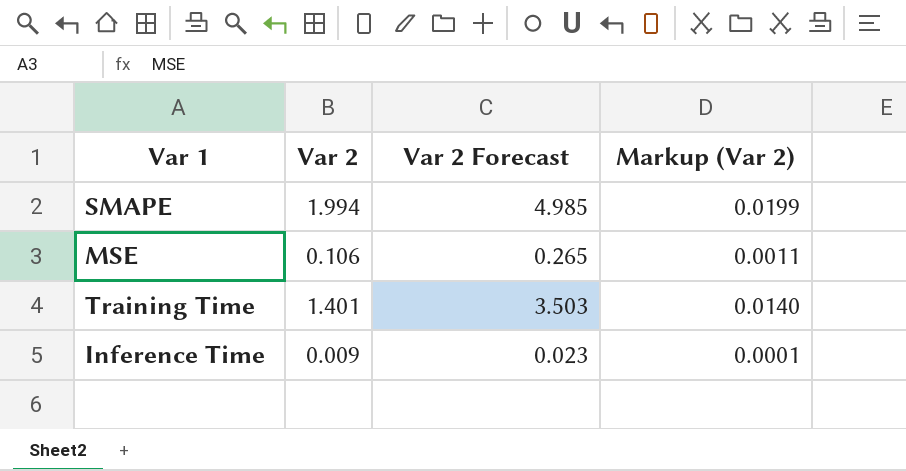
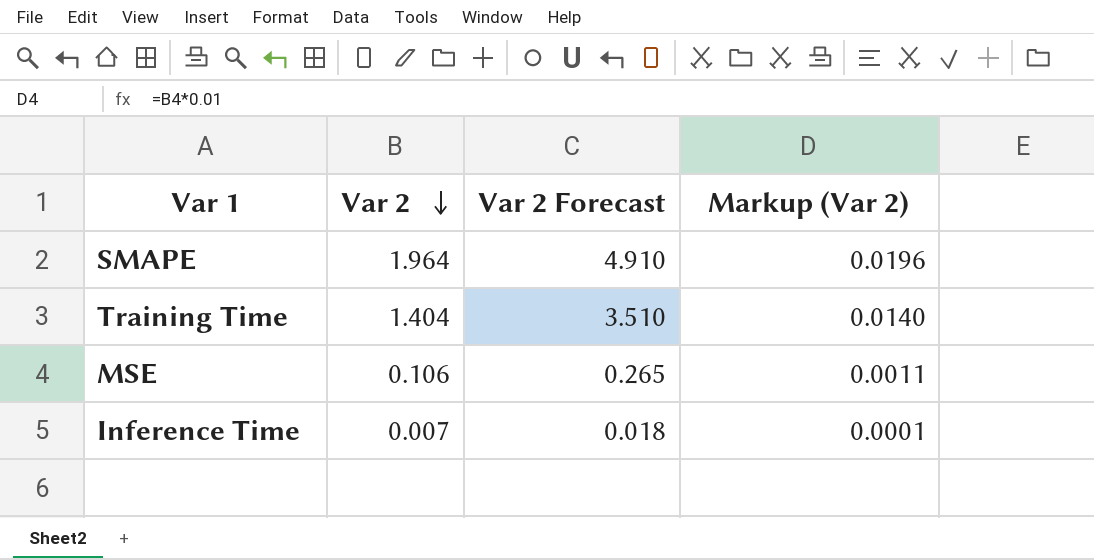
row order: none -> Var 2 descending
SMAPE | Var 2: 1.994 -> 1.964
SMAPE | Var 2 Forecast: 4.985 -> 4.910
SMAPE | Markup (Var 2): 0.0199 -> 0.0196
Training Time | Var 2: 1.401 -> 1.404
Training Time | Var 2 Forecast: 3.503 -> 3.510
Inference Time | Var 2: 0.009 -> 0.007
Inference Time | Var 2 Forecast: 0.023 -> 0.018

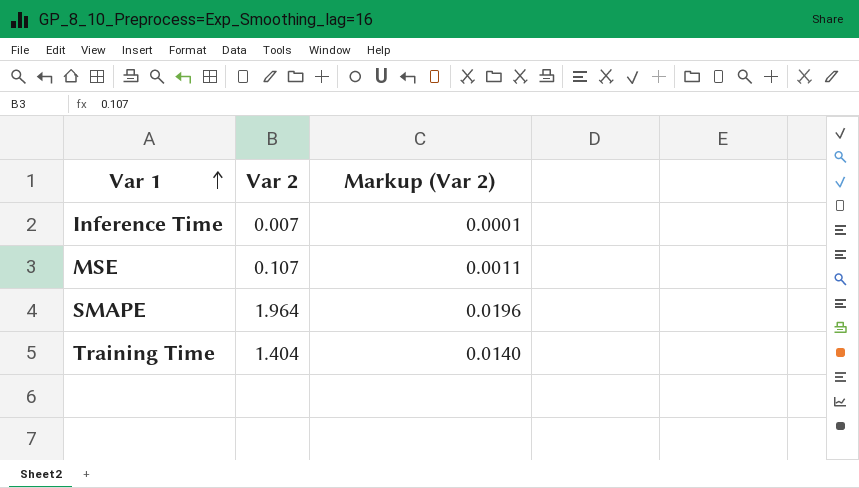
row order: Var 2 descending -> Var 1 ascending
column Var 2 Forecast | formula: [Var 2] * 2.5 -> none
MSE | Var 2: 0.106 -> 0.107

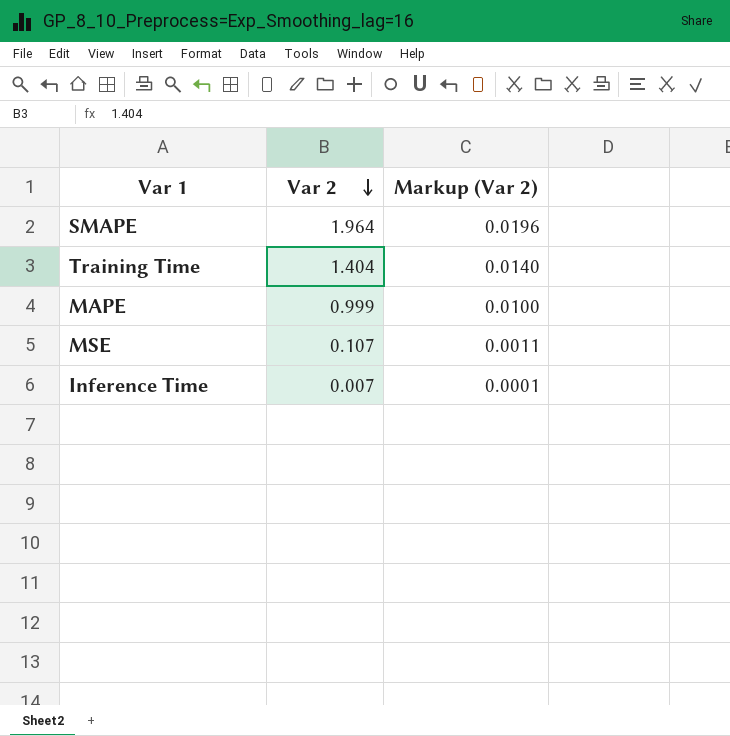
row order: Var 1 ascending -> Var 2 descending
row MAPE: none -> 0.999 | 0.0100

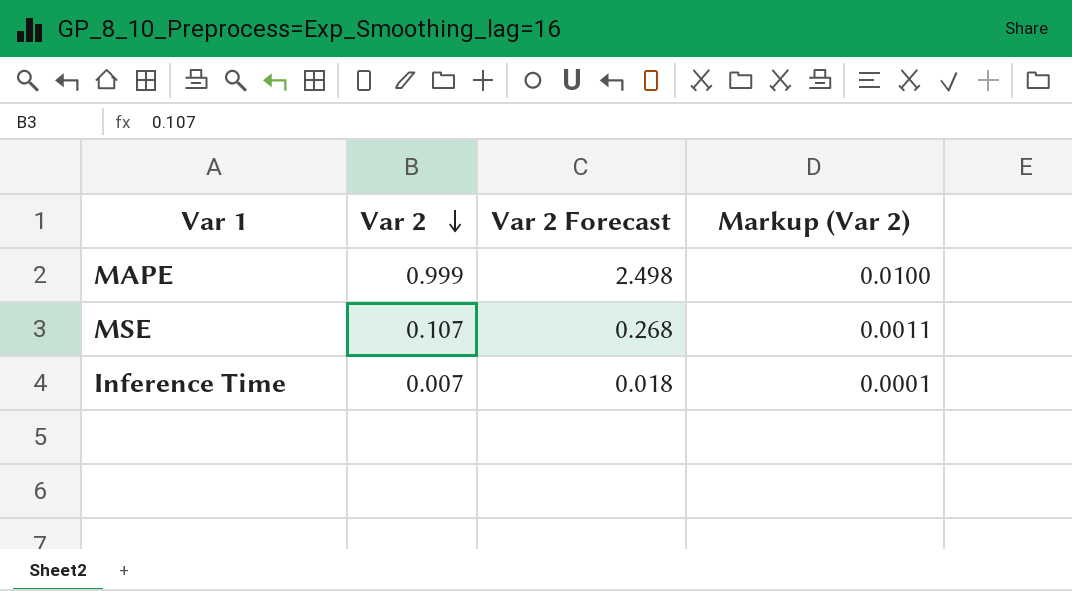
column Var 2 Forecast | formula: none -> [Var 2] * 2.5
row SMAPE: 1.964 | 0.0196 -> none
row Training Time: 1.404 | 0.0140 -> none

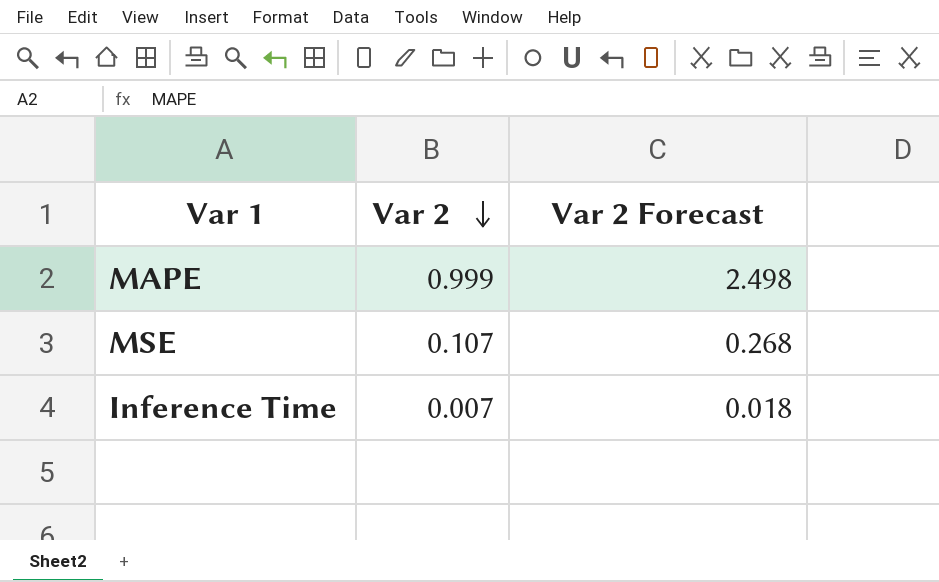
column Markup (Var 2) | formula: [Var 2] * 0.01 -> none

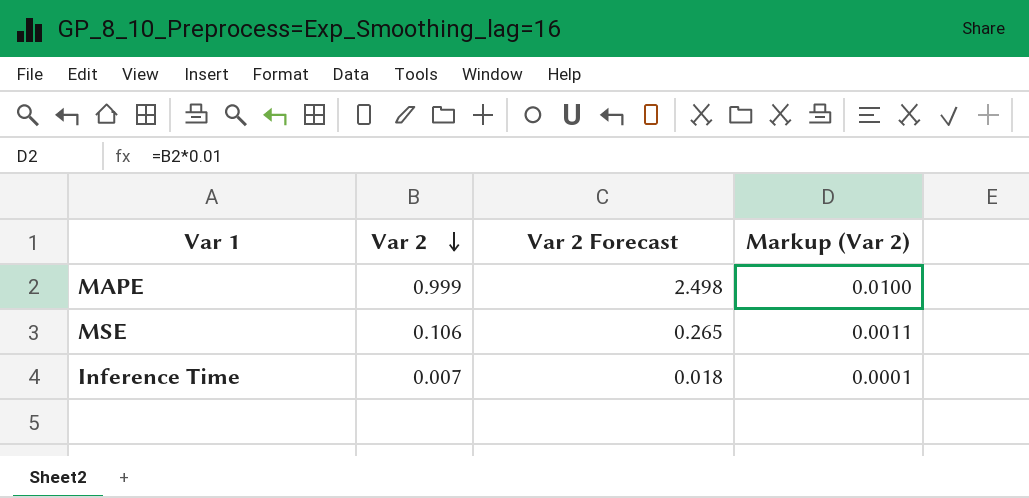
column Markup (Var 2) | formula: none -> [Var 2] * 0.01
MSE | Var 2: 0.107 -> 0.106
MSE | Var 2 Forecast: 0.268 -> 0.265

